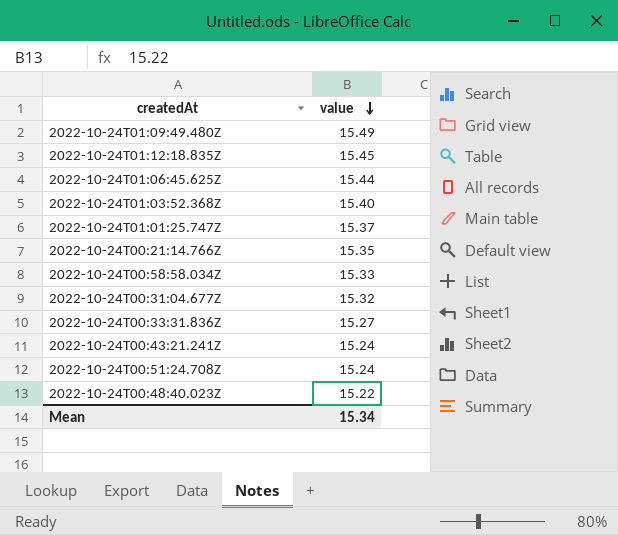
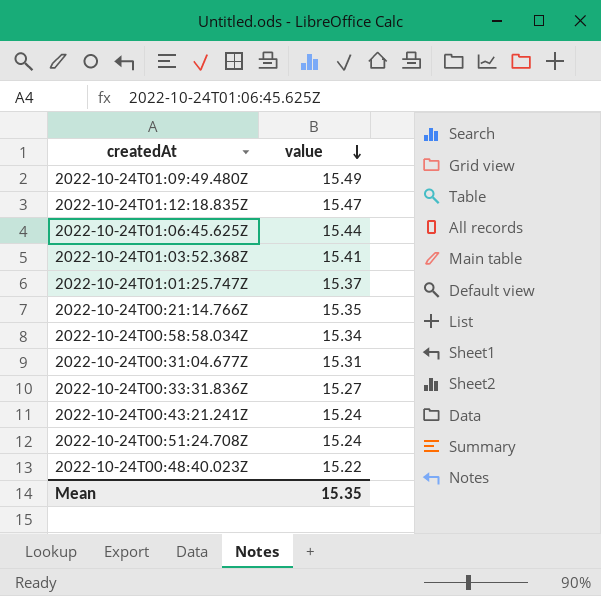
2022-10-24T01:12:18.835Z | value: 15.45 -> 15.47
2022-10-24T01:03:52.368Z | value: 15.40 -> 15.41
2022-10-24T00:58:58.034Z | value: 15.33 -> 15.34
2022-10-24T00:31:04.677Z | value: 15.32 -> 15.31
Mean | value: 15.34 -> 15.35

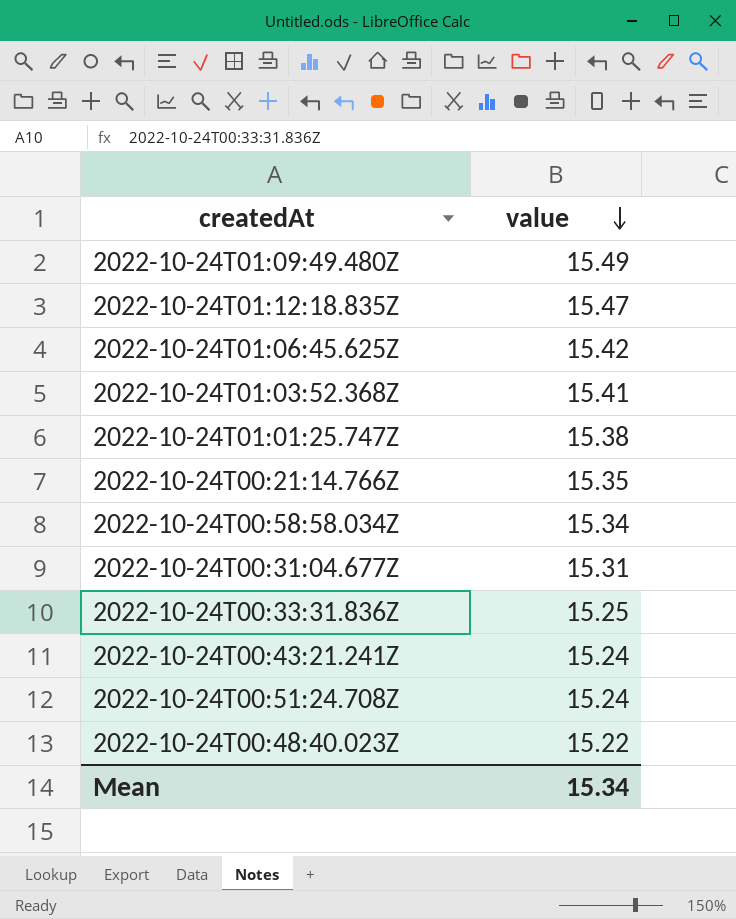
2022-10-24T01:06:45.625Z | value: 15.44 -> 15.42
2022-10-24T01:01:25.747Z | value: 15.37 -> 15.38
2022-10-24T00:33:31.836Z | value: 15.27 -> 15.25
Mean | value: 15.35 -> 15.34

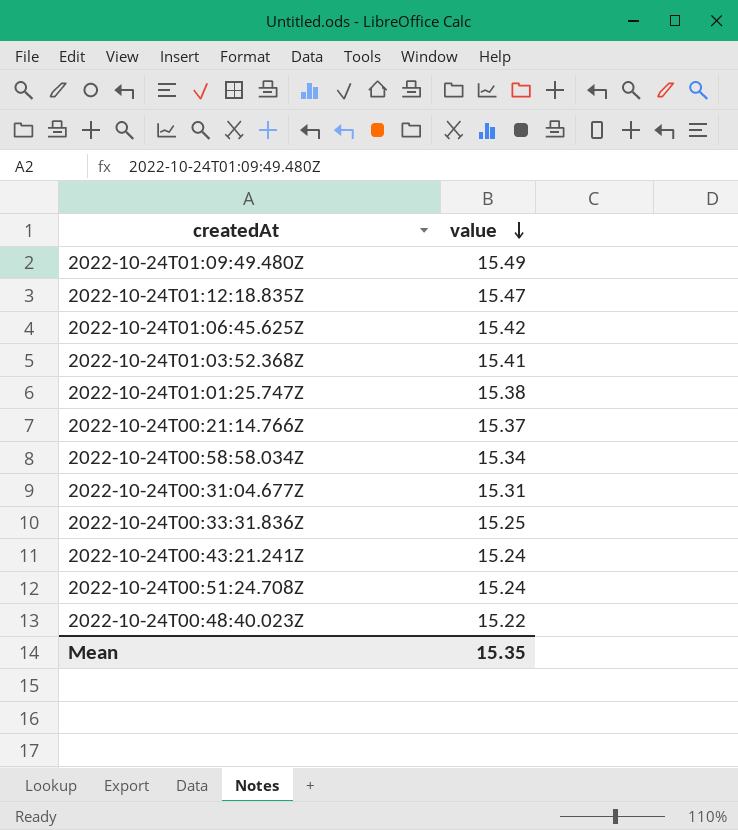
2022-10-24T00:21:14.766Z | value: 15.35 -> 15.37
Mean | value: 15.34 -> 15.35

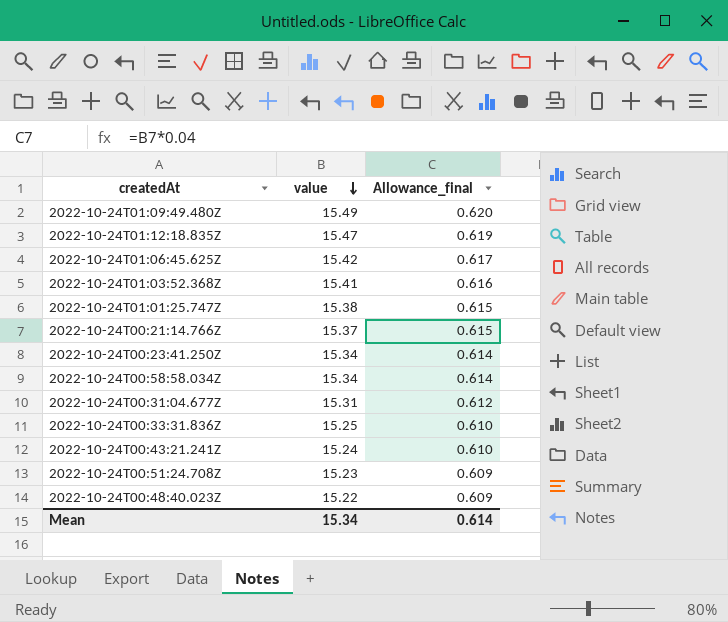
column Allowance_final | formula: none -> [value] * 0.04
row 2022-10-24T00:23:41.250Z: none -> 15.34 | 0.614
2022-10-24T00:51:24.708Z | value: 15.24 -> 15.23
Mean | value: 15.35 -> 15.34

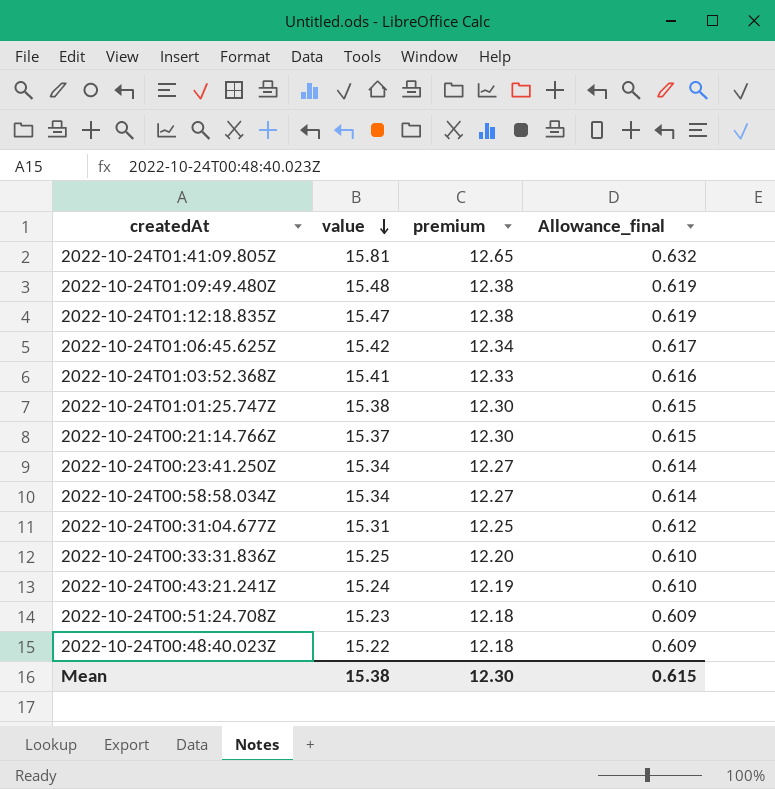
column premium | formula: none -> [value] * 0.8
row 2022-10-24T01:41:09.805Z: none -> 15.81 | 12.65 | 0.632
2022-10-24T01:09:49.480Z | value: 15.49 -> 15.48
2022-10-24T01:09:49.480Z | Allowance_final: 0.620 -> 0.619
Mean | value: 15.34 -> 15.38
Mean | Allowance_final: 0.614 -> 0.615

